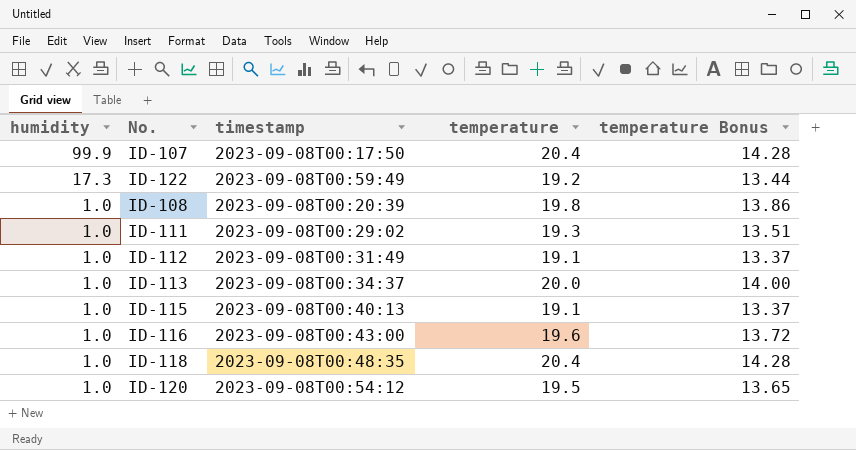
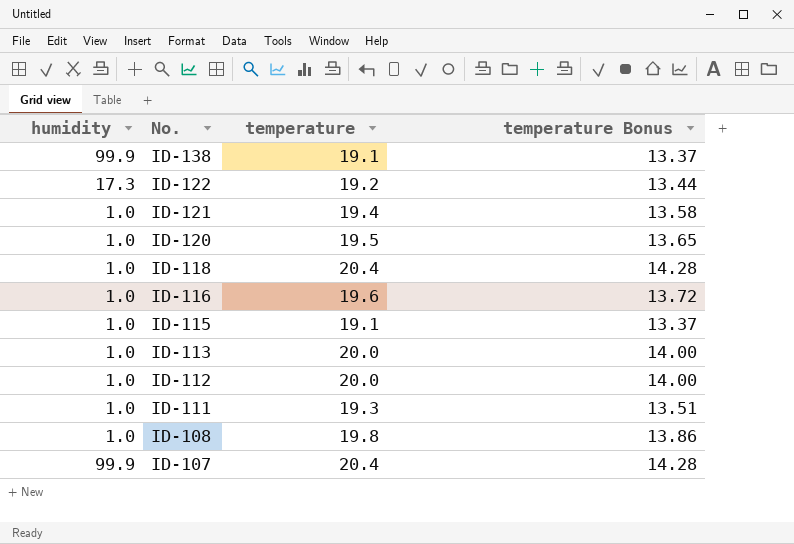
row order: humidity descending -> No. descending
column timestamp | position: 3 -> none
row ID-138: none -> 99.9 | 19.1 | 13.37
row ID-121: none -> 1.0 | 19.4 | 13.58
ID-112 | temperature: 19.1 -> 20.0
ID-112 | temperature Bonus: 13.37 -> 14.00

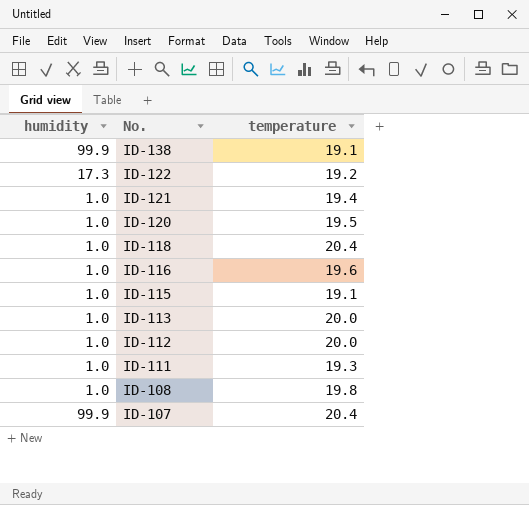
column temperature Bonus | formula: [temperature] * 0.7 -> none

